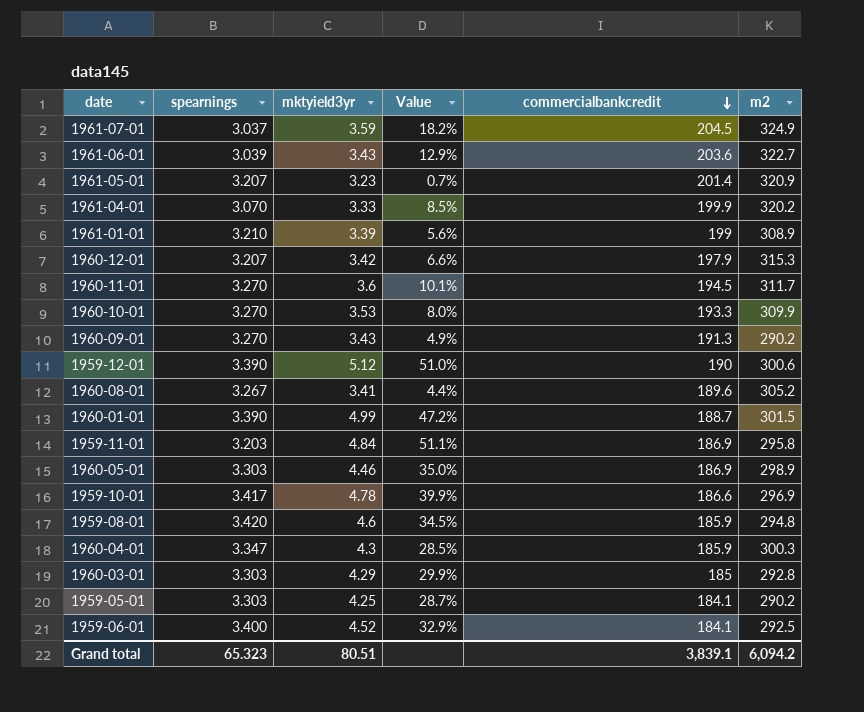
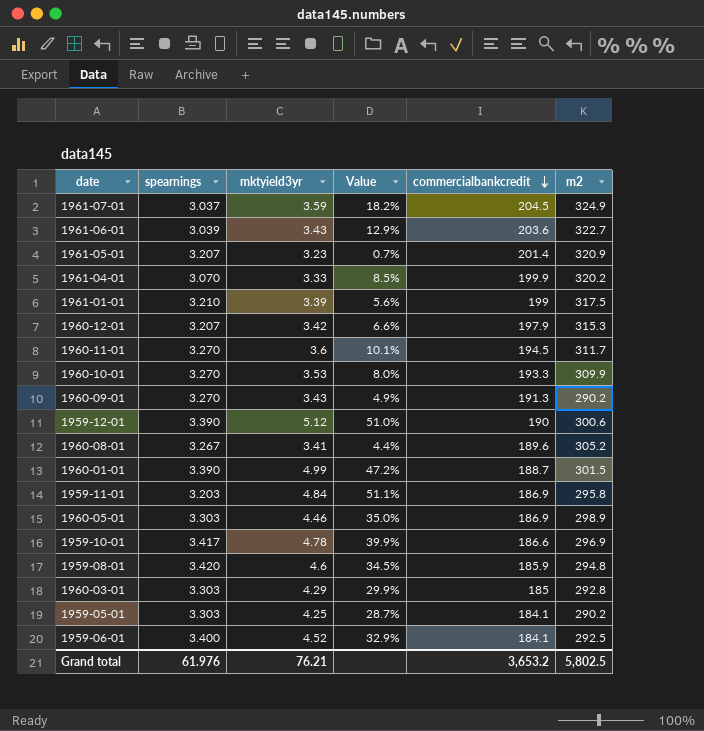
row 1960-04-01: 3.347 | 4.3 | 28.5% | 185.9 | 300.3 -> none
1961-01-01 | m2: 308.9 -> 317.5
Grand total | spearnings: 65.323 -> 61.976
Grand total | mktyield3yr: 80.51 -> 76.21
Grand total | commercialbankcredit: 3,839.1 -> 3,653.2
Grand total | m2: 6,094.2 -> 5,802.5

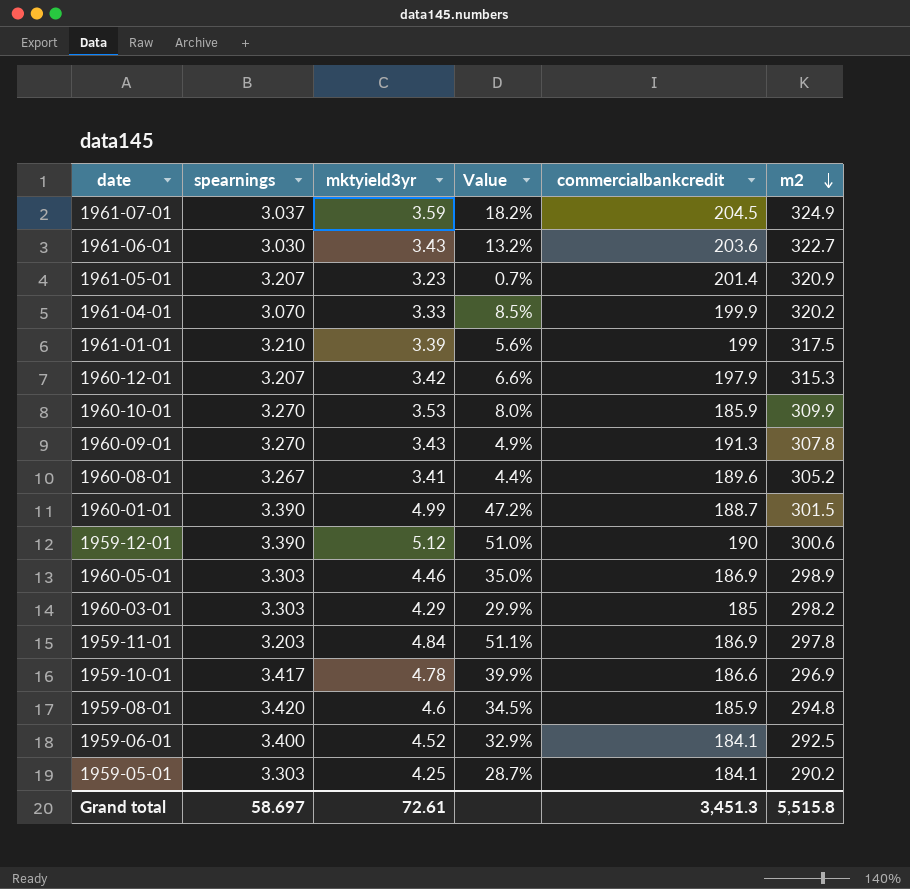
row order: commercialbankcredit descending -> m2 descending
row 1960-11-01: 3.270 | 3.6 | 10.1% | 194.5 | 311.7 -> none
1961-06-01 | spearnings: 3.039 -> 3.030
1961-06-01 | Value: 12.9% -> 13.2%
1960-10-01 | commercialbankcredit: 193.3 -> 185.9
1960-09-01 | m2: 290.2 -> 307.8
1960-03-01 | m2: 292.8 -> 298.2
1959-11-01 | m2: 295.8 -> 297.8
Grand total | spearnings: 61.976 -> 58.697
Grand total | mktyield3yr: 76.21 -> 72.61
Grand total | commercialbankcredit: 3,653.2 -> 3,451.3
Grand total | m2: 5,802.5 -> 5,515.8

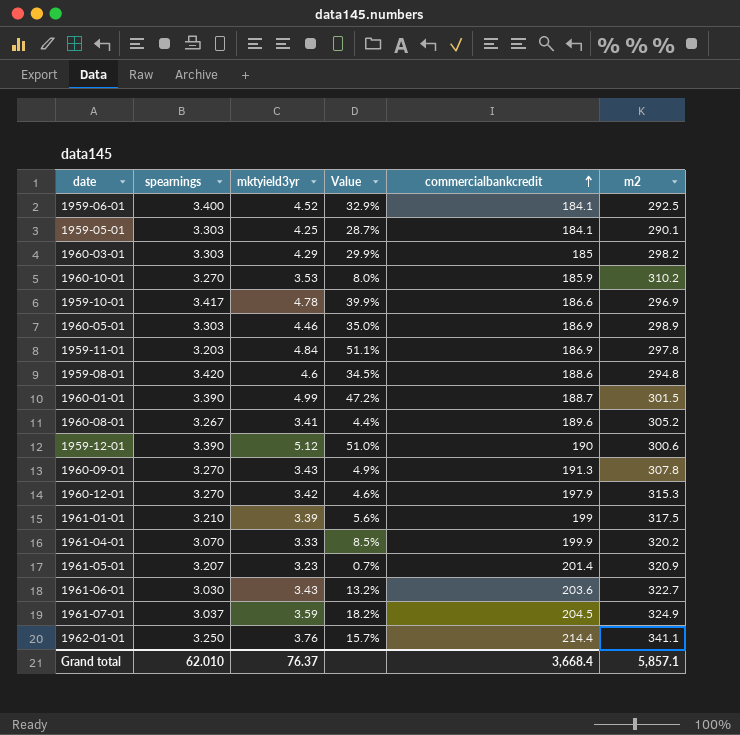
row order: m2 descending -> commercialbankcredit ascending
1959-05-01 | m2: 290.2 -> 290.1
1960-10-01 | m2: 309.9 -> 310.2
1959-08-01 | commercialbankcredit: 185.9 -> 188.6
1960-12-01 | spearnings: 3.207 -> 3.270
1960-12-01 | Value: 6.6% -> 4.6%
row 1962-01-01: none -> 3.250 | 3.76 | 15.7% | 214.4 | 341.1
Grand total | spearnings: 58.697 -> 62.010
Grand total | mktyield3yr: 72.61 -> 76.37
Grand total | commercialbankcredit: 3,451.3 -> 3,668.4
Grand total | m2: 5,515.8 -> 5,857.1

